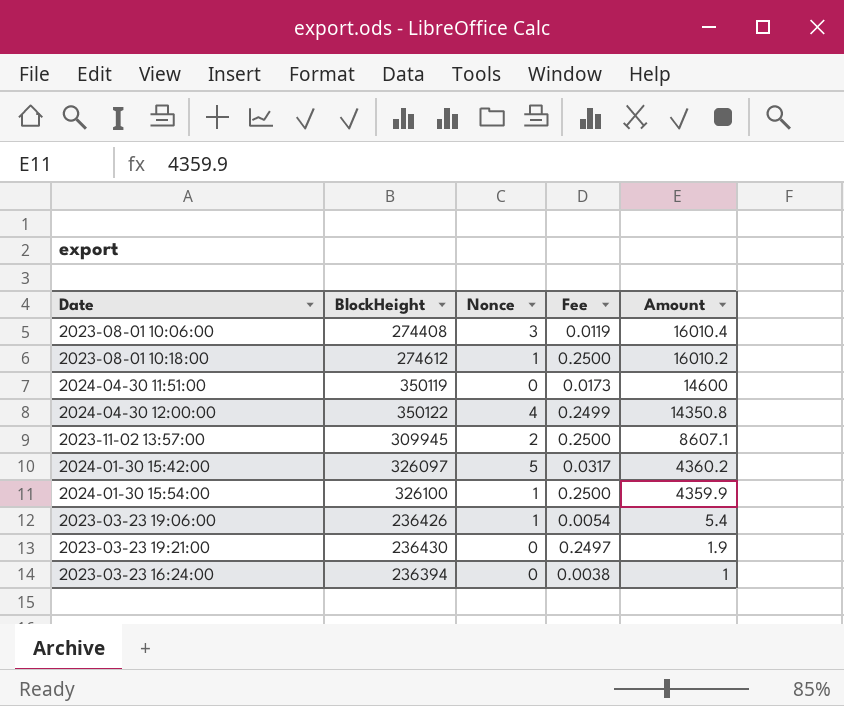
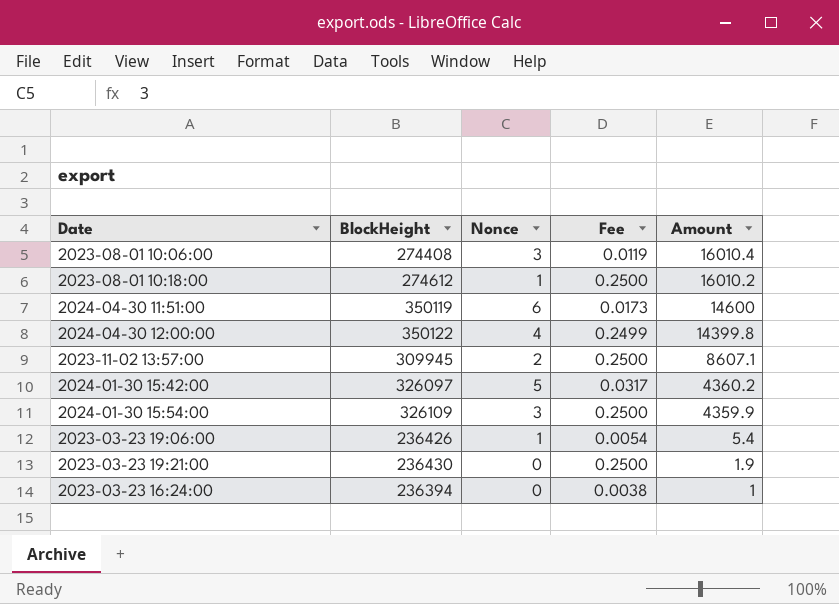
2024-04-30 11:51:00 | Nonce: 0 -> 6
2024-04-30 12:00:00 | Amount: 14350.8 -> 14399.8
2024-01-30 15:54:00 | BlockHeight: 326100 -> 326109
2024-01-30 15:54:00 | Nonce: 1 -> 3
2023-03-23 19:21:00 | Fee: 0.2497 -> 0.2500

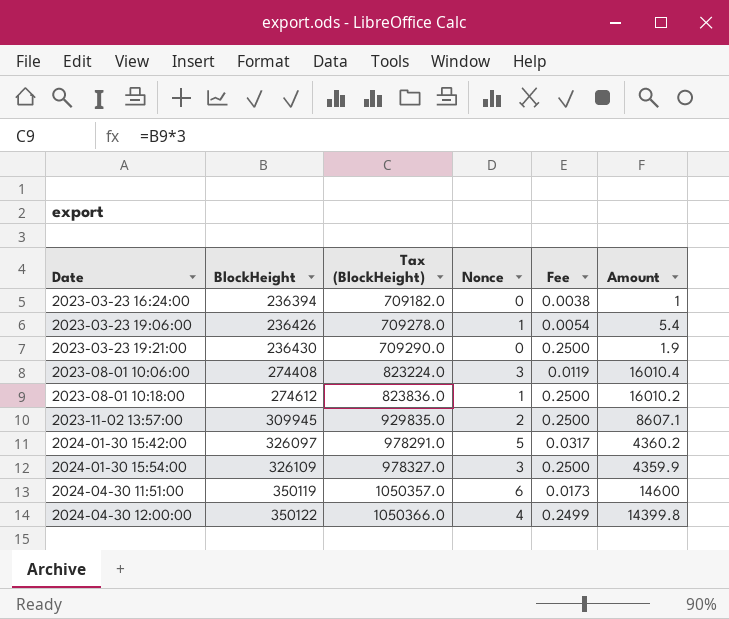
row order: Amount descending -> Date ascending
column Tax (BlockHeight) | formula: none -> [BlockHeight] * 3

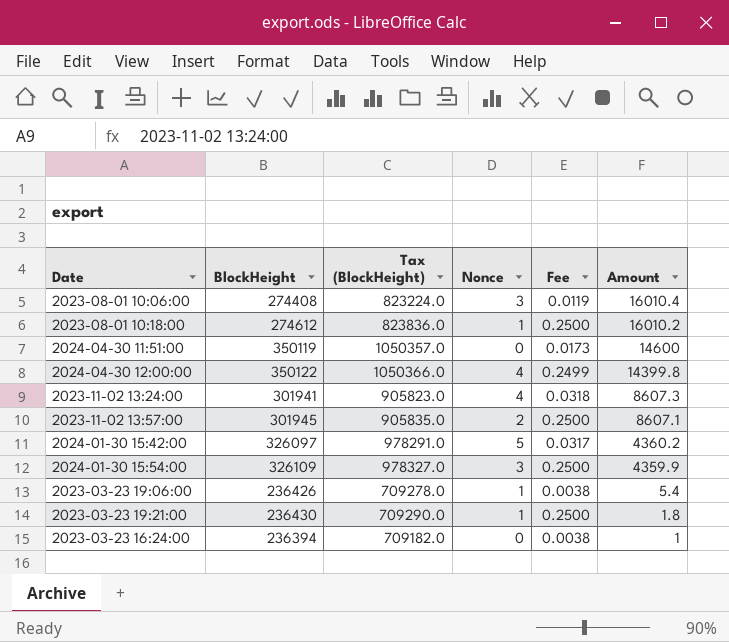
row order: Date ascending -> Amount descending
2024-04-30 11:51:00 | Nonce: 6 -> 0
row 2023-11-02 13:24:00: none -> 301941 | 905823.0 | 4 | 0.0318 | 8607.3
2023-11-02 13:57:00 | BlockHeight: 309945 -> 301945
2023-11-02 13:57:00 | Tax (BlockHeight): 929835.0 -> 905835.0
2023-03-23 19:06:00 | Fee: 0.0054 -> 0.0038
2023-03-23 19:21:00 | Nonce: 0 -> 1
2023-03-23 19:21:00 | Amount: 1.9 -> 1.8

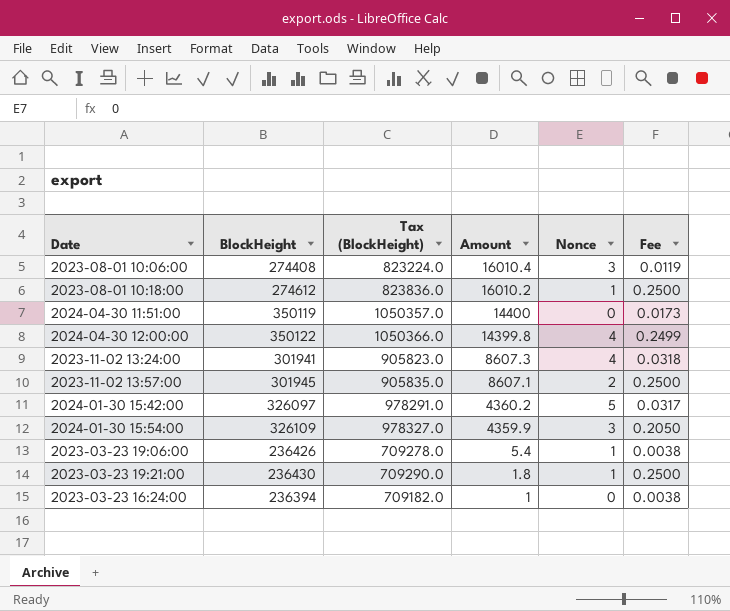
column Amount | position: 6 -> 4
2024-04-30 11:51:00 | Amount: 14600 -> 14400
2024-01-30 15:54:00 | Fee: 0.2500 -> 0.2050

